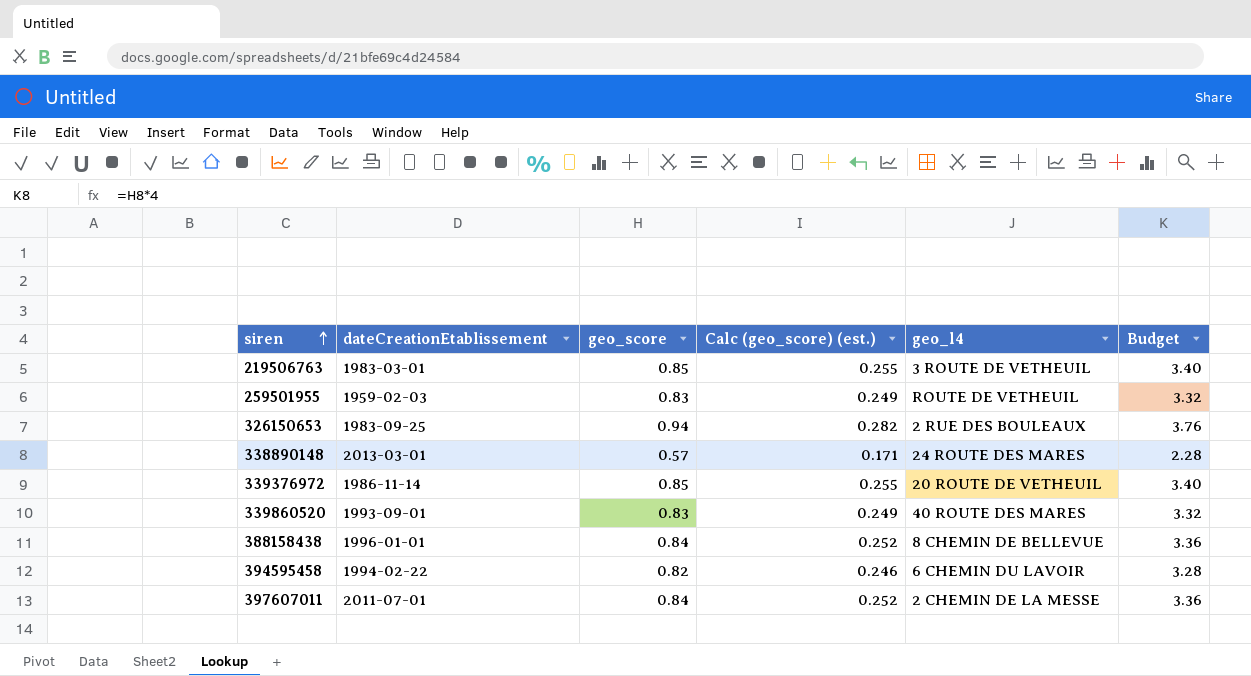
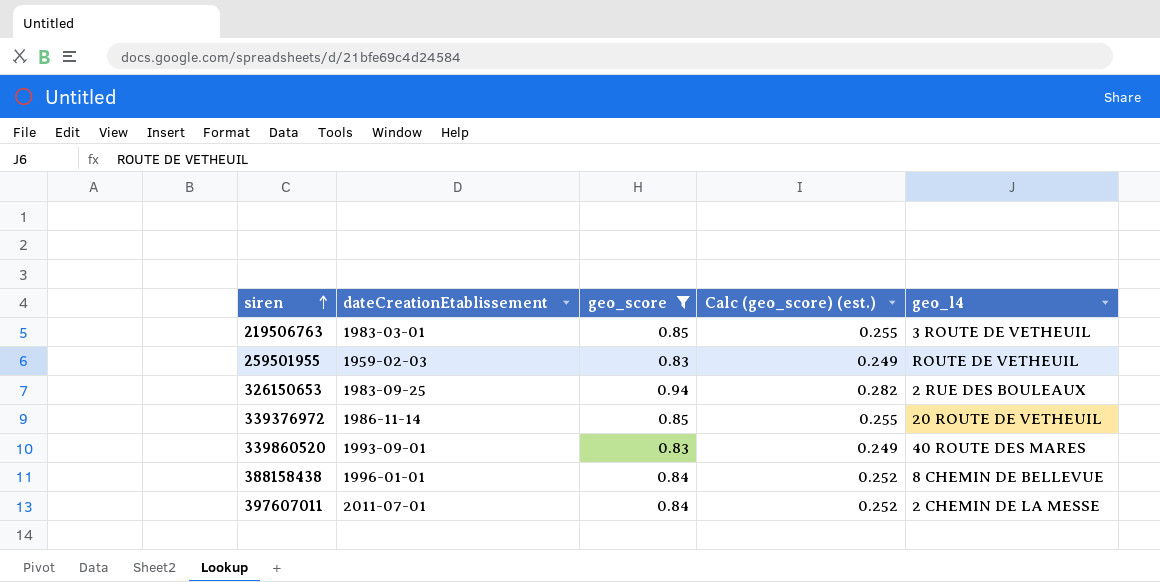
filter: none -> geo_score >= 0.83
column Budget | formula: [geo_score] * 4 -> none

